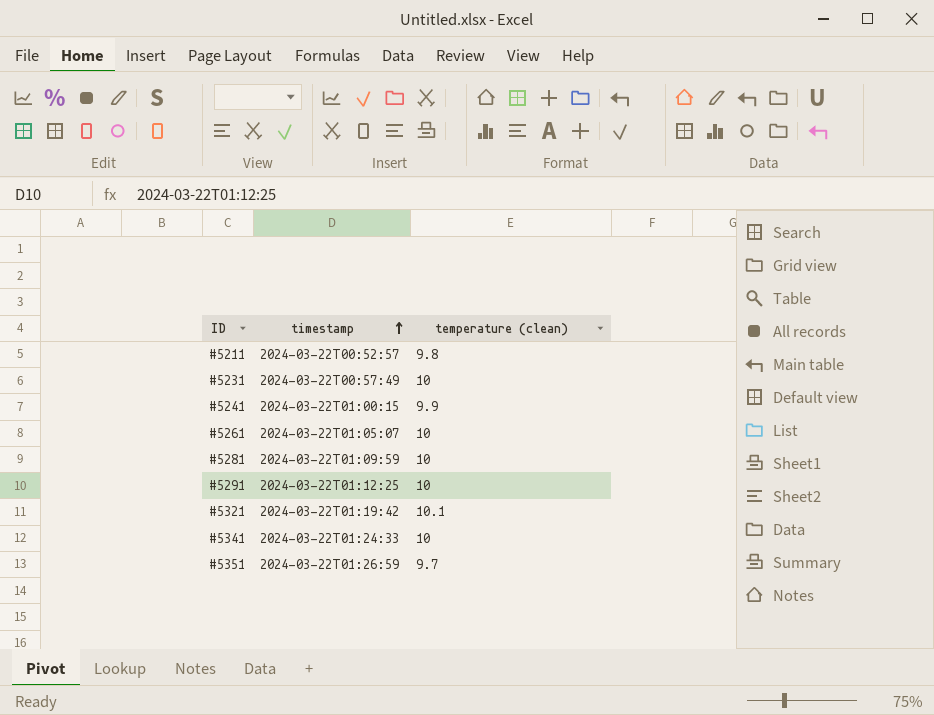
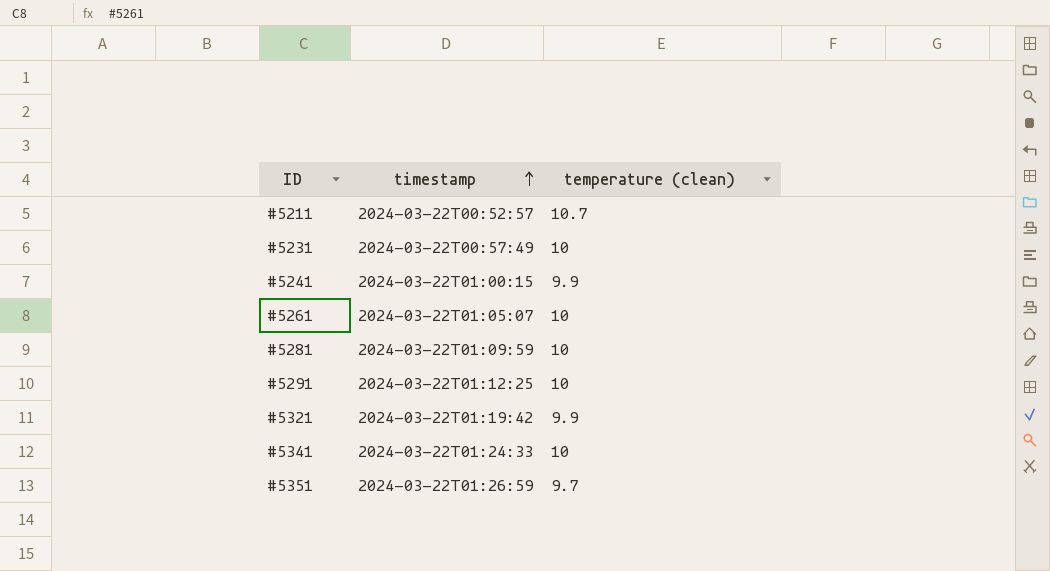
#5211 | temperature (clean): 9.8 -> 10.7
#5321 | temperature (clean): 10.1 -> 9.9

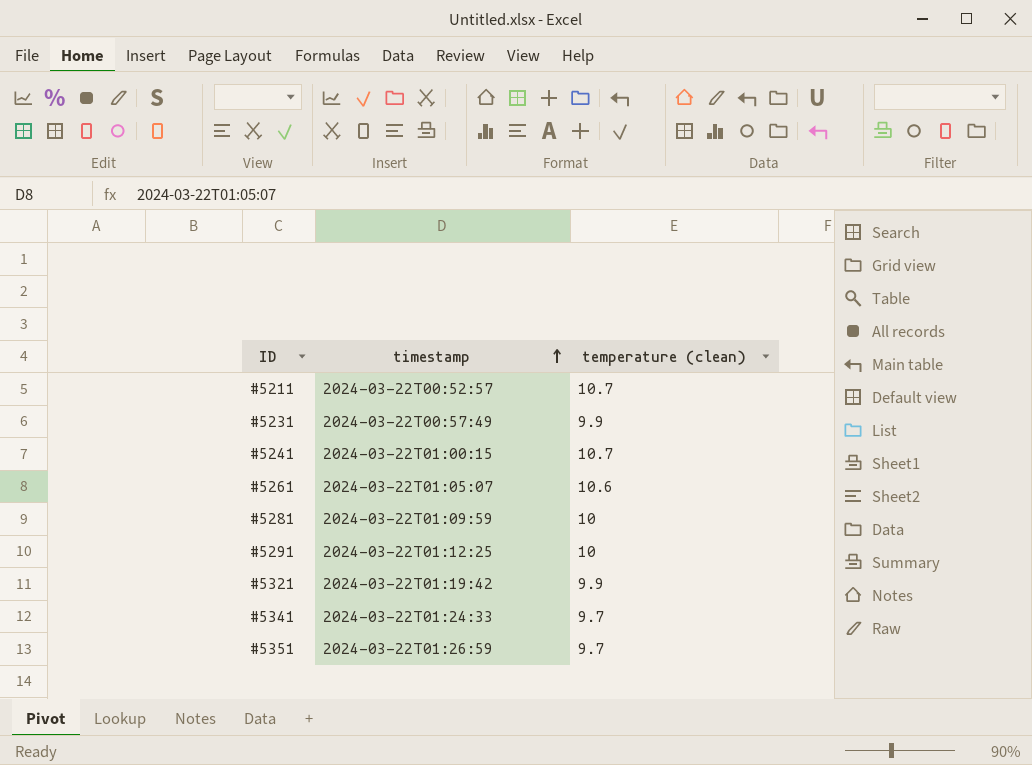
#5231 | temperature (clean): 10 -> 9.9
#5241 | temperature (clean): 9.9 -> 10.7
#5261 | temperature (clean): 10 -> 10.6
#5341 | temperature (clean): 10 -> 9.7

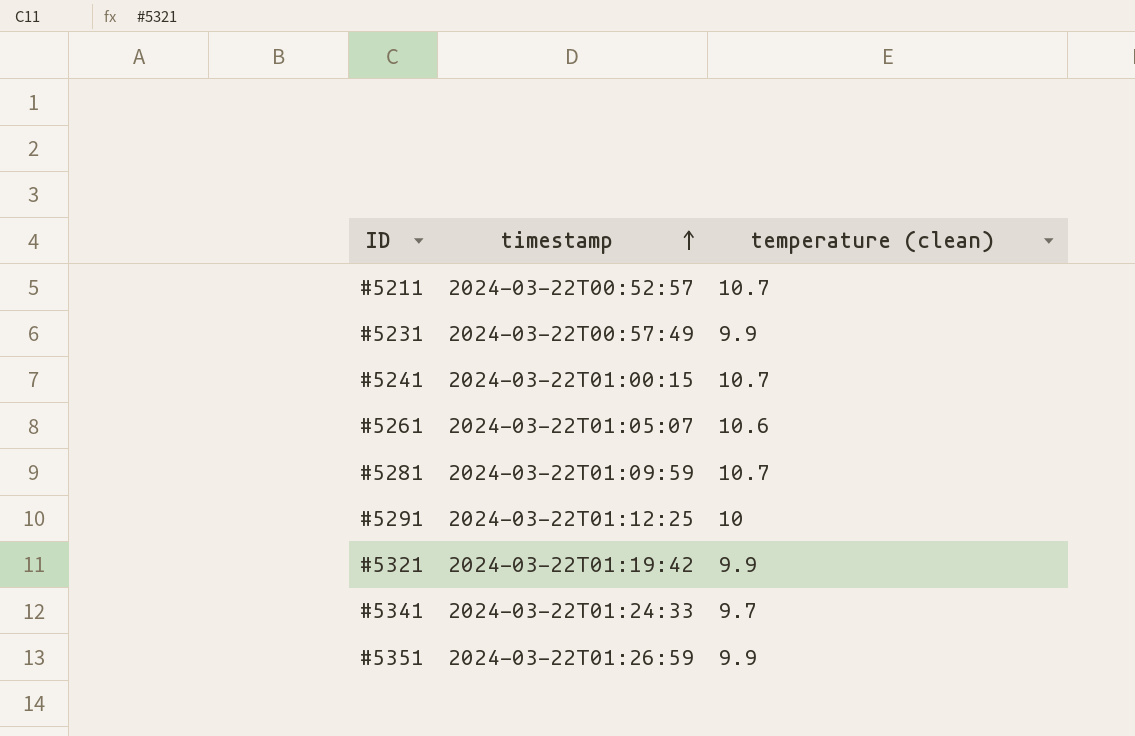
#5281 | temperature (clean): 10 -> 10.7
#5351 | temperature (clean): 9.7 -> 9.9

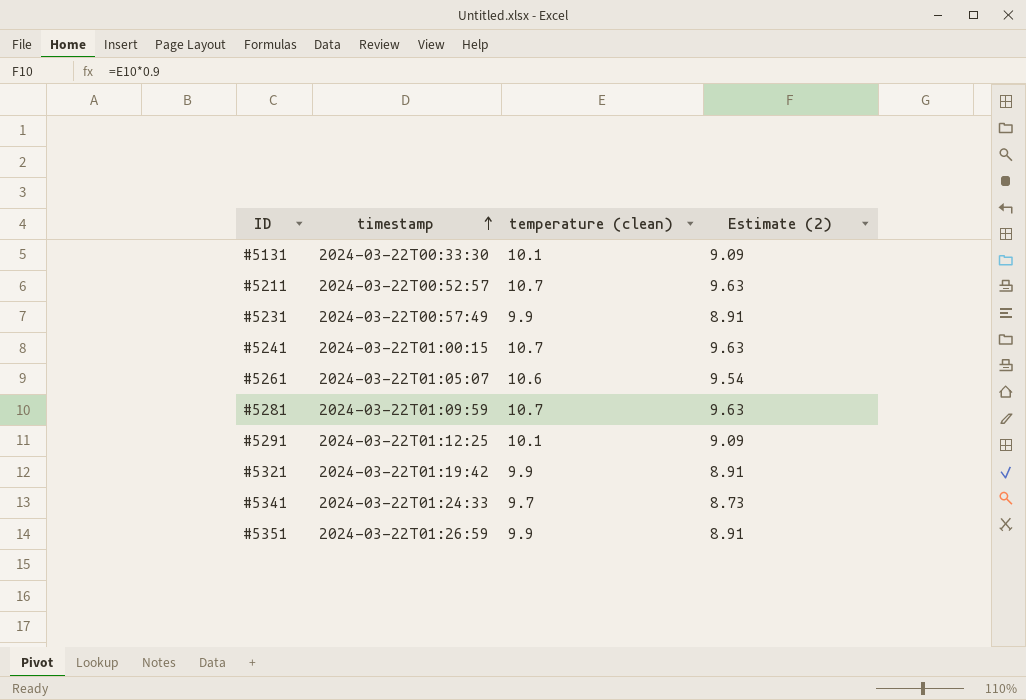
column Estimate (2) | formula: none -> [temperature (clean)] * 0.9
row #5131: none -> 2024-03-22T00:33:30 | 10.1 | 9.09
#5291 | temperature (clean): 10 -> 10.1

